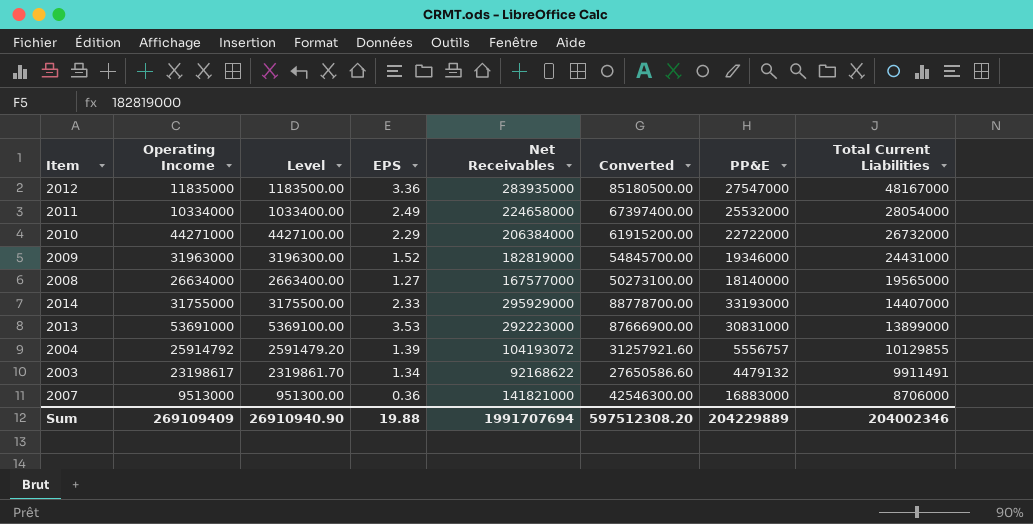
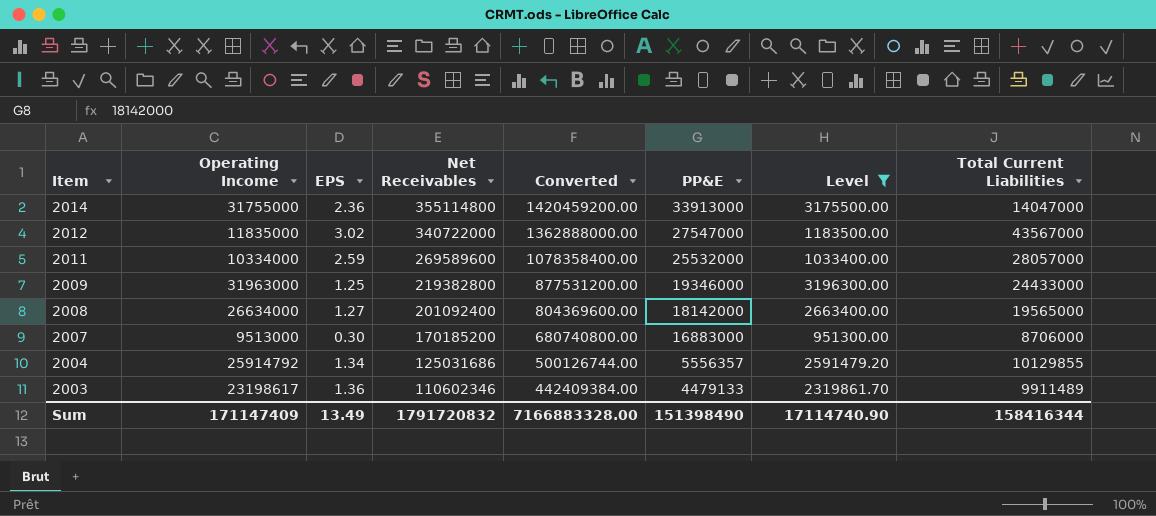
filter: none -> Level <= 3196300.00
row order: Total Current Liabilities descending -> Item descending
column Converted | formula: [Net Receivables] * 0.3 -> [Net Receivables] * 4
column Level | position: 3 -> 7
2014 | EPS: 2.33 -> 2.36
2014 | Net Receivables: 295929000 -> 355114800
2014 | PP&E: 33193000 -> 33913000
2014 | Total Current Liabilities: 14407000 -> 14047000
2012 | EPS: 3.36 -> 3.02
2012 | Net Receivables: 283935000 -> 340722000
2012 | Total Current Liabilities: 48167000 -> 43567000
2011 | EPS: 2.49 -> 2.59
2011 | Net Receivables: 224658000 -> 269589600
2011 | Total Current Liabilities: 28054000 -> 28057000
2009 | EPS: 1.52 -> 1.25
2009 | Net Receivables: 182819000 -> 219382800
2009 | Total Current Liabilities: 24431000 -> 24433000
2008 | Net Receivables: 167577000 -> 201092400
2008 | PP&E: 18140000 -> 18142000
2007 | EPS: 0.36 -> 0.30
2007 | Net Receivables: 141821000 -> 170185200
2004 | EPS: 1.39 -> 1.34
2004 | Net Receivables: 104193072 -> 125031686
2004 | PP&E: 5556757 -> 5556357
2003 | EPS: 1.34 -> 1.36
2003 | Net Receivables: 92168622 -> 110602346
2003 | PP&E: 4479132 -> 4479133
2003 | Total Current Liabilities: 9911491 -> 9911489
Sum | Operating Income: 269109409 -> 171147409
Sum | EPS: 19.88 -> 13.49
Sum | Net Receivables: 1991707694 -> 1791720832
Sum | Converted: 597512308.20 -> 7166883328.00
Sum | PP&E: 204229889 -> 151398490
Sum | Level: 26910940.90 -> 17114740.90
Sum | Total Current Liabilities: 204002346 -> 158416344

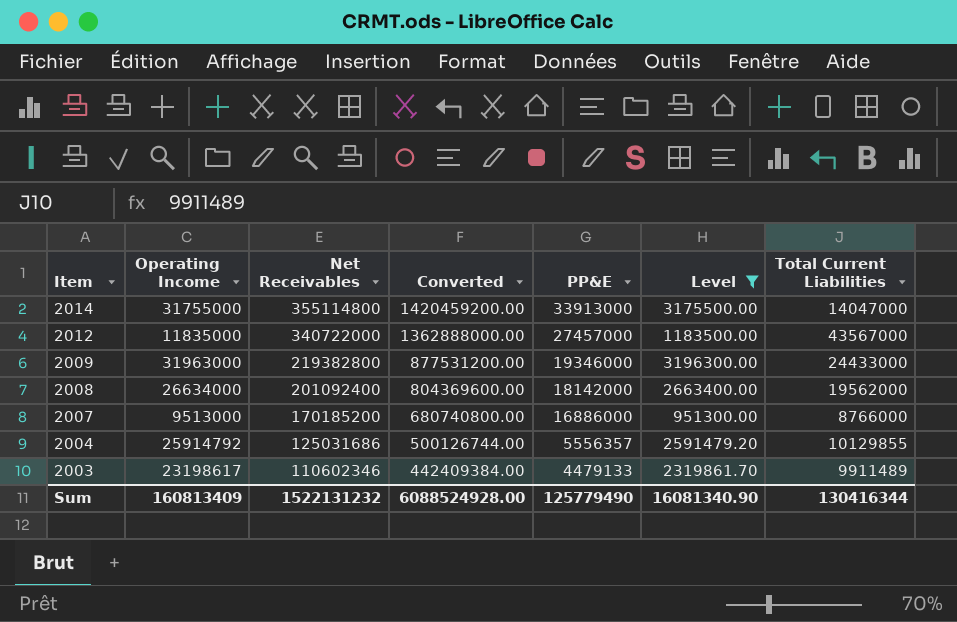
column EPS | position: 3 -> none
row 2011: 10334000 | 2.59 | 269589600 | 1078358400.00 | 25532000 | 1033400.00 | 28057000 -> none
2012 | PP&E: 27547000 -> 27457000
2008 | Total Current Liabilities: 19565000 -> 19562000
2007 | PP&E: 16883000 -> 16886000
2007 | Total Current Liabilities: 8706000 -> 8766000
Sum | Operating Income: 171147409 -> 160813409
Sum | Net Receivables: 1791720832 -> 1522131232
Sum | Converted: 7166883328.00 -> 6088524928.00
Sum | PP&E: 151398490 -> 125779490
Sum | Level: 17114740.90 -> 16081340.90
Sum | Total Current Liabilities: 158416344 -> 130416344

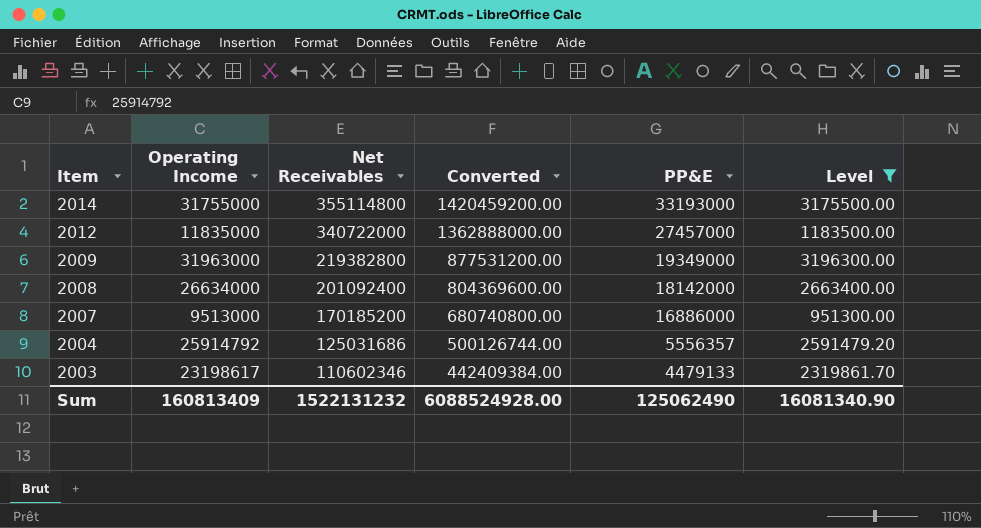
column Total Current Liabilities | position: 7 -> none
2014 | PP&E: 33913000 -> 33193000
2009 | PP&E: 19346000 -> 19349000
Sum | PP&E: 125779490 -> 125062490

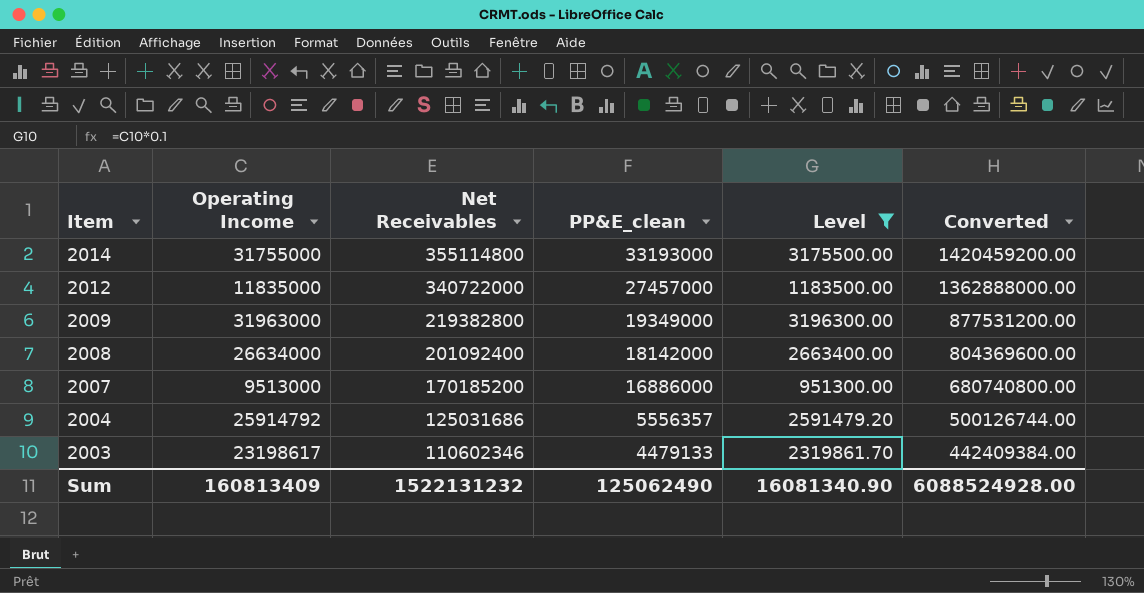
column name: PP&E -> PP&E_clean
column Converted | position: 4 -> 6

